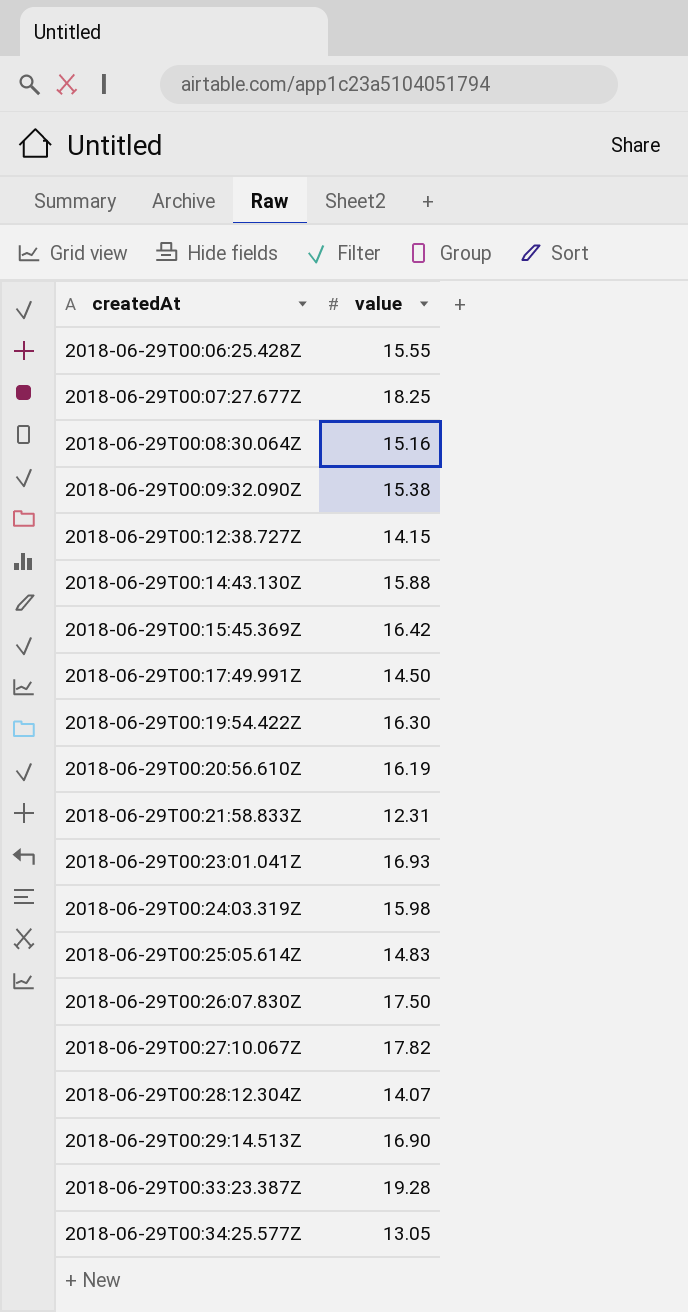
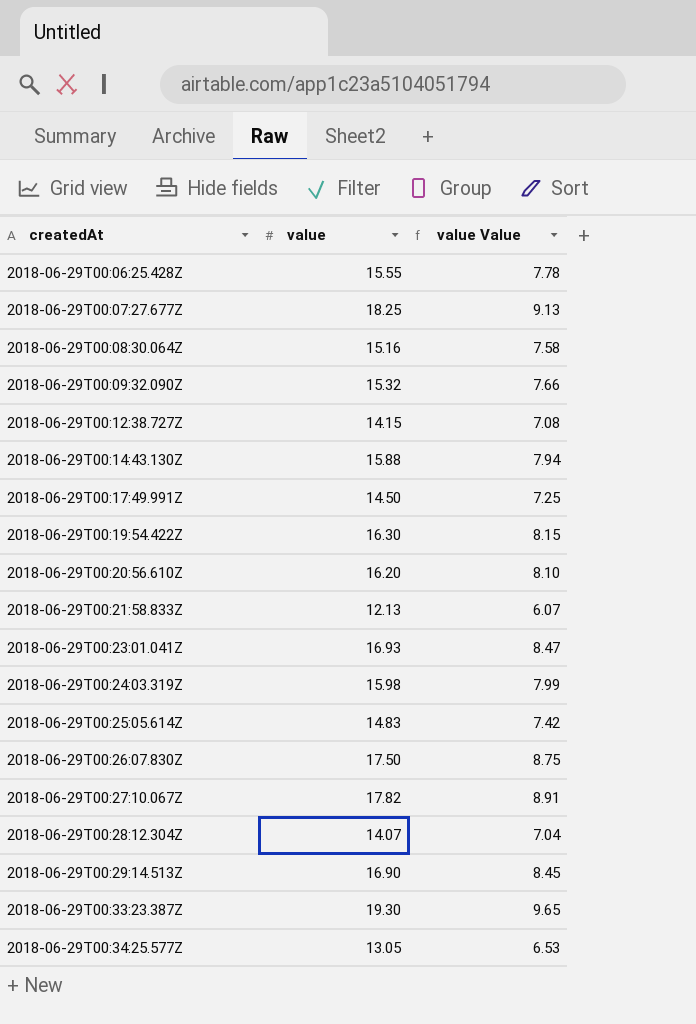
column value Value | formula: none -> [value] * 0.5
row 2018-06-29T00:15:45.369Z: 16.42 -> none
2018-06-29T00:09:32.090Z | value: 15.38 -> 15.32
2018-06-29T00:20:56.610Z | value: 16.19 -> 16.20
2018-06-29T00:21:58.833Z | value: 12.31 -> 12.13
2018-06-29T00:33:23.387Z | value: 19.28 -> 19.30

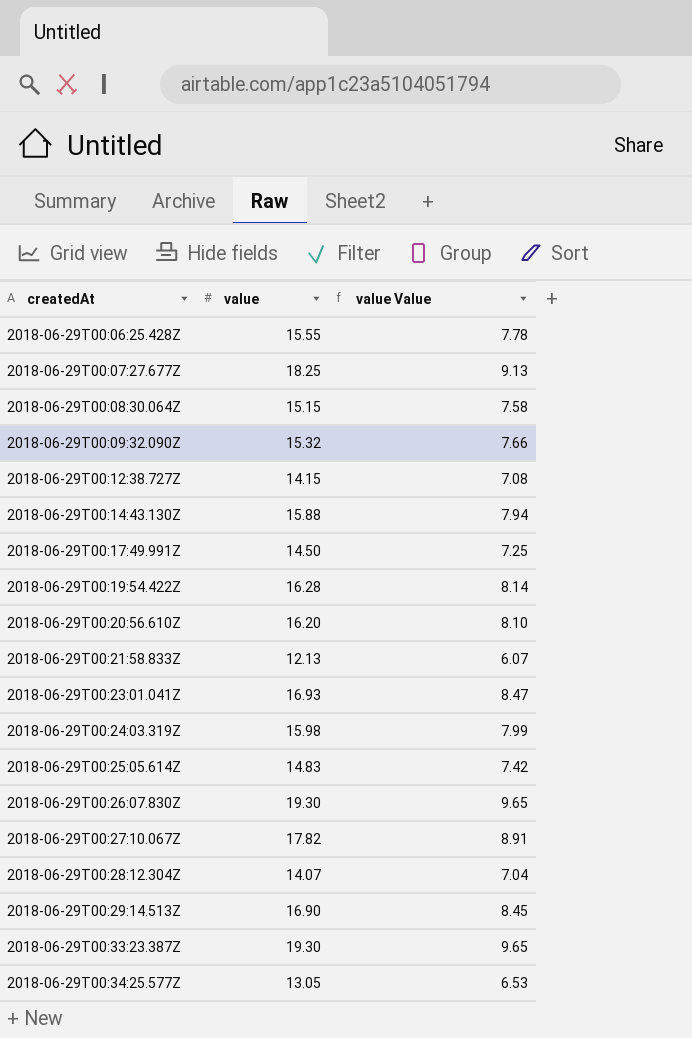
2018-06-29T00:08:30.064Z | value: 15.16 -> 15.15
2018-06-29T00:19:54.422Z | value: 16.30 -> 16.28
2018-06-29T00:19:54.422Z | value Value: 8.15 -> 8.14
2018-06-29T00:26:07.830Z | value: 17.50 -> 19.30
2018-06-29T00:26:07.830Z | value Value: 8.75 -> 9.65

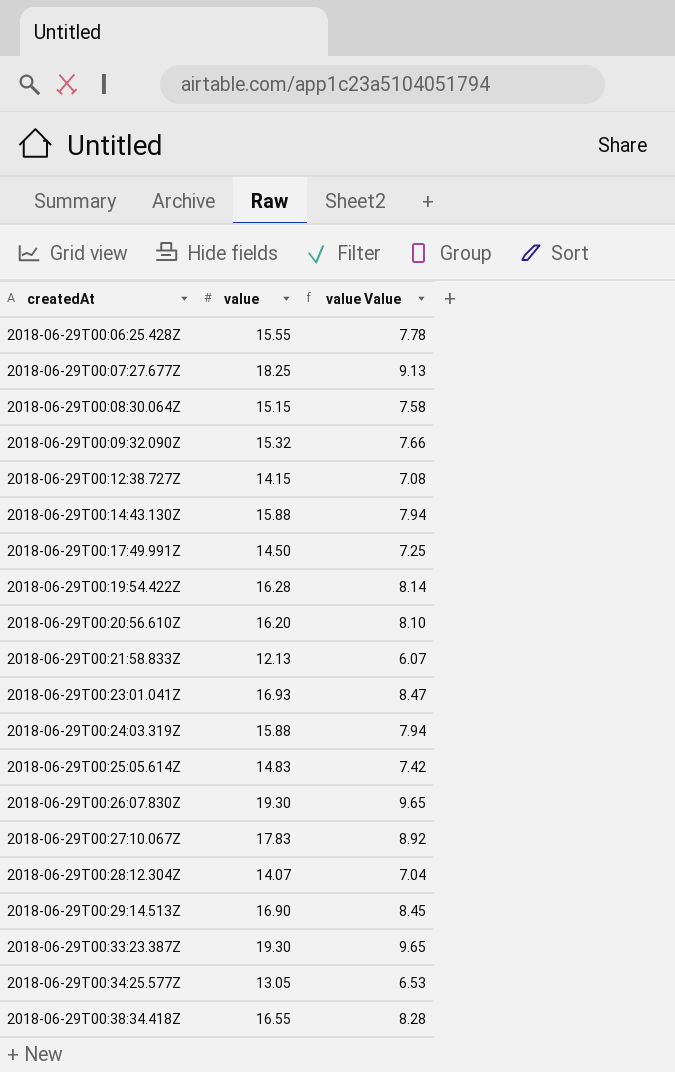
2018-06-29T00:24:03.319Z | value: 15.98 -> 15.88
2018-06-29T00:24:03.319Z | value Value: 7.99 -> 7.94
2018-06-29T00:27:10.067Z | value: 17.82 -> 17.83
2018-06-29T00:27:10.067Z | value Value: 8.91 -> 8.92
row 2018-06-29T00:38:34.418Z: none -> 16.55 | 8.28

